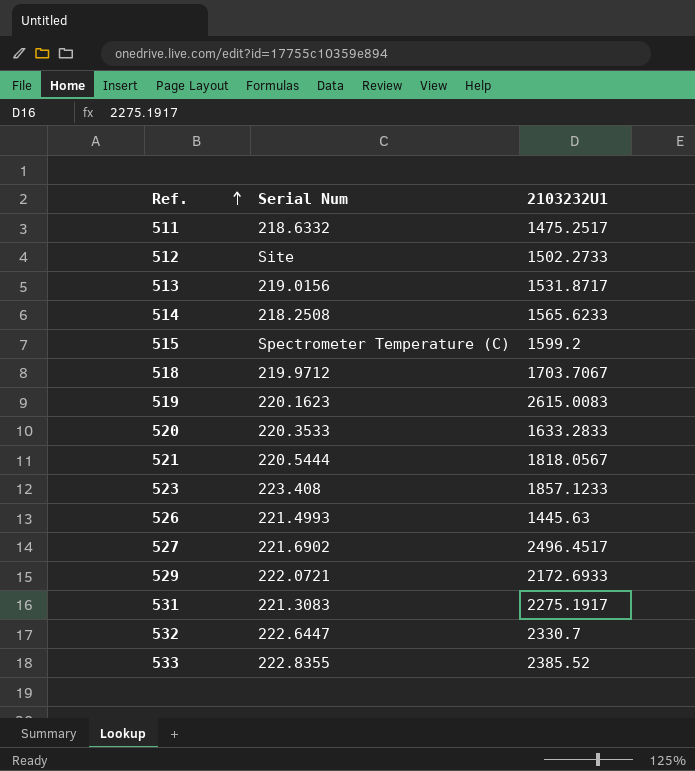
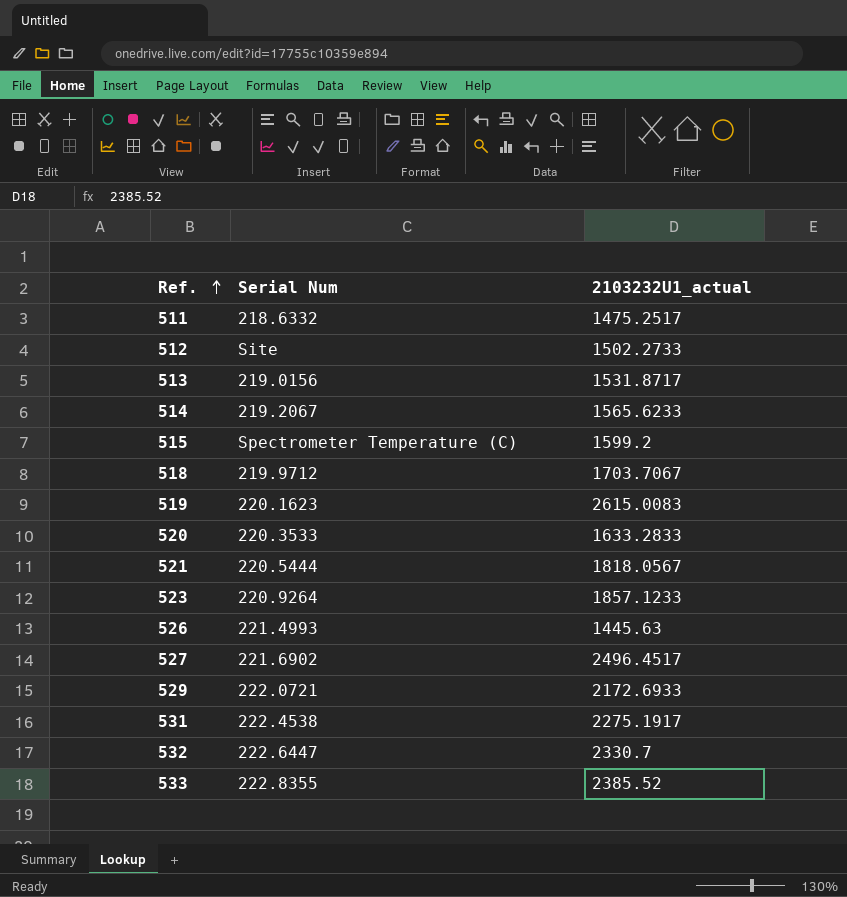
column name: 2103232U1 -> 2103232U1_actual
514 | Serial Num: 218.2508 -> 219.2067
523 | Serial Num: 223.408 -> 220.9264
531 | Serial Num: 221.3083 -> 222.4538

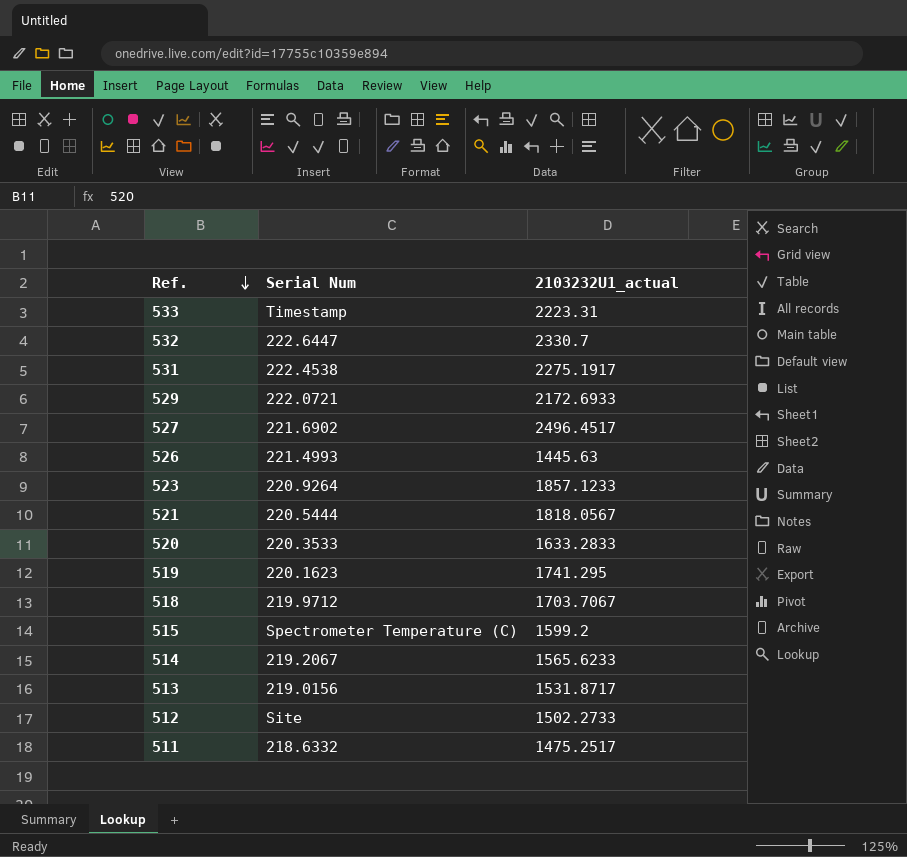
row order: Ref. ascending -> Ref. descending
533 | Serial Num: 222.8355 -> Timestamp
533 | 2103232U1_actual: 2385.52 -> 2223.31
519 | 2103232U1_actual: 2615.0083 -> 1741.295

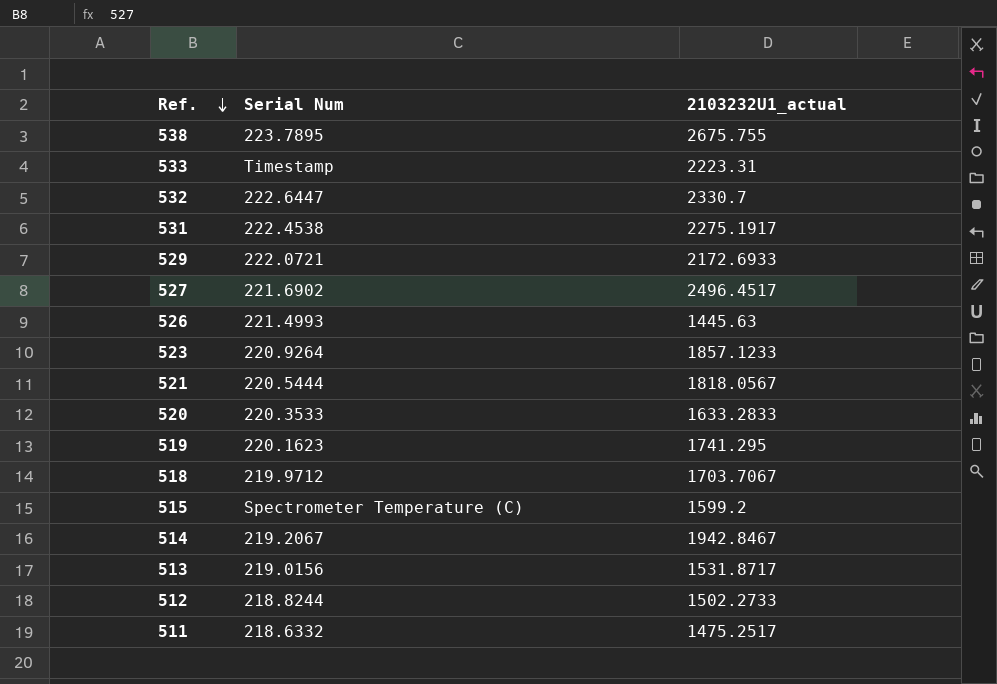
row 538: none -> 223.7895 | 2675.755
514 | 2103232U1_actual: 1565.6233 -> 1942.8467
512 | Serial Num: Site -> 218.8244

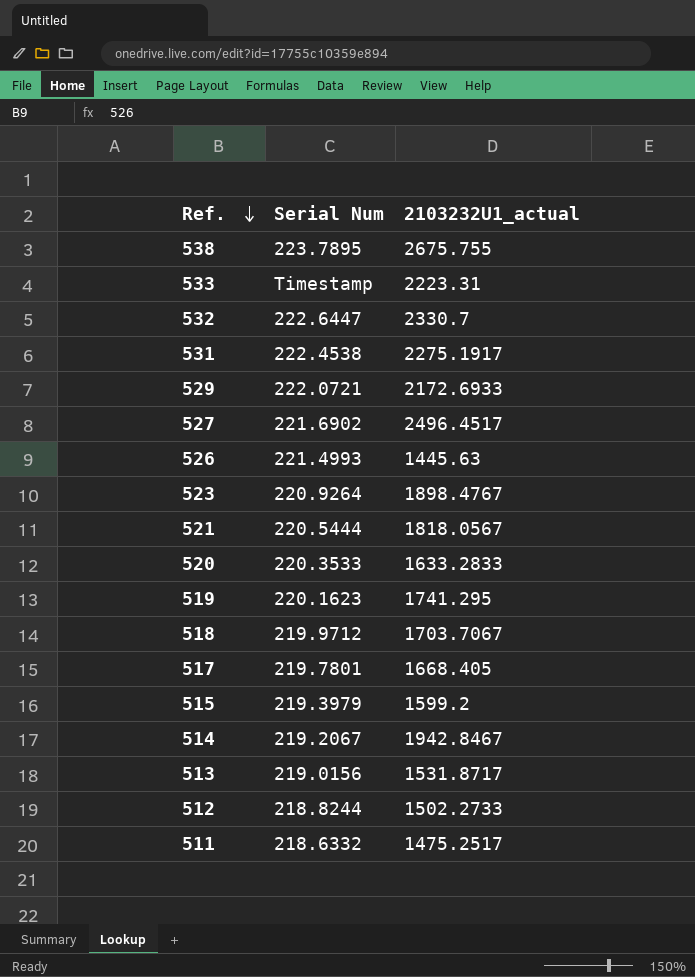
523 | 2103232U1_actual: 1857.1233 -> 1898.4767
row 517: none -> 219.7801 | 1668.405
515 | Serial Num: Spectrometer Temperature (C) -> 219.3979

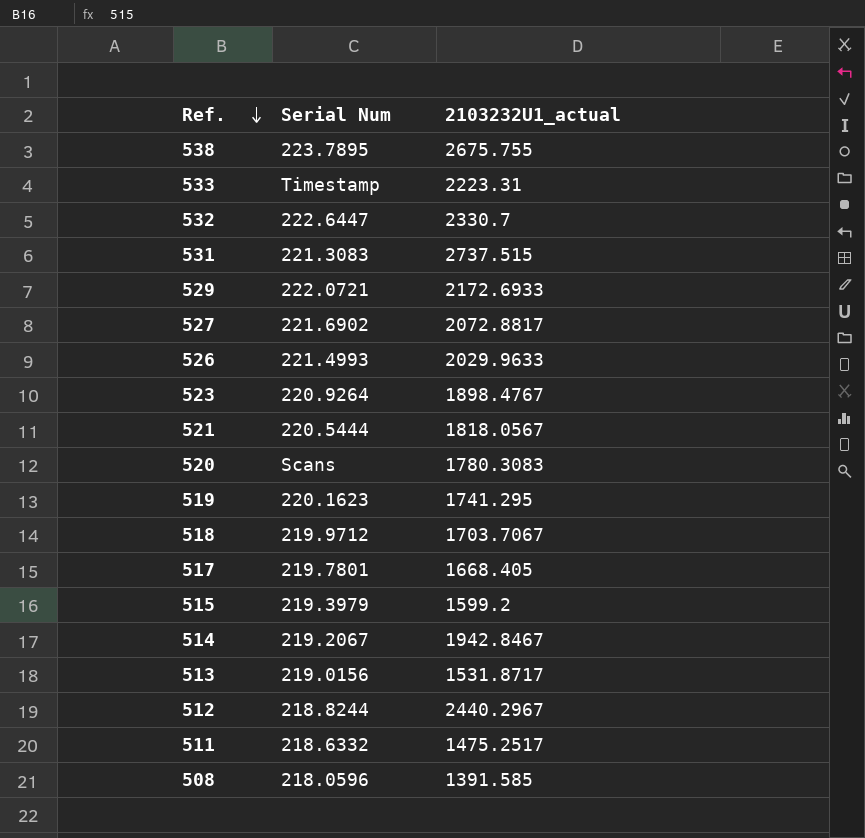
531 | Serial Num: 222.4538 -> 221.3083
531 | 2103232U1_actual: 2275.1917 -> 2737.515
527 | 2103232U1_actual: 2496.4517 -> 2072.8817
526 | 2103232U1_actual: 1445.63 -> 2029.9633
520 | Serial Num: 220.3533 -> Scans
520 | 2103232U1_actual: 1633.2833 -> 1780.3083
512 | 2103232U1_actual: 1502.2733 -> 2440.2967
row 508: none -> 218.0596 | 1391.585

